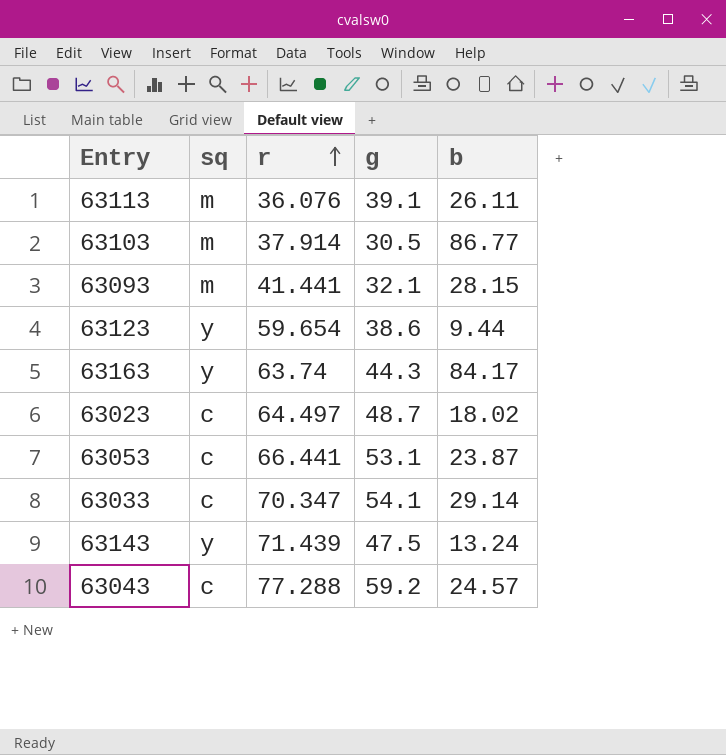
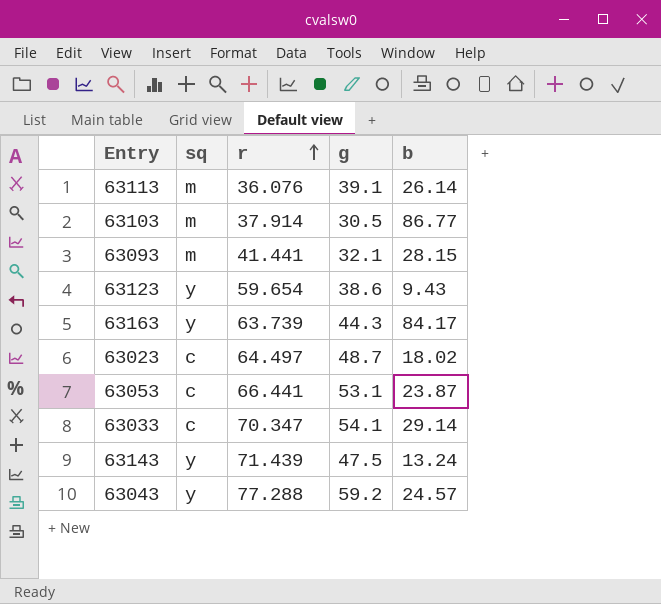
63113 | b: 26.11 -> 26.14
63123 | b: 9.44 -> 9.43
63163 | r: 63.74 -> 63.739
63043 | sq: c -> y

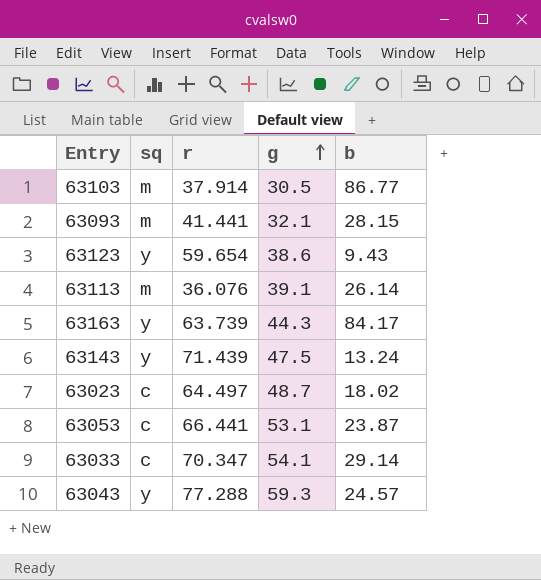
row order: r ascending -> g ascending
63043 | g: 59.2 -> 59.3

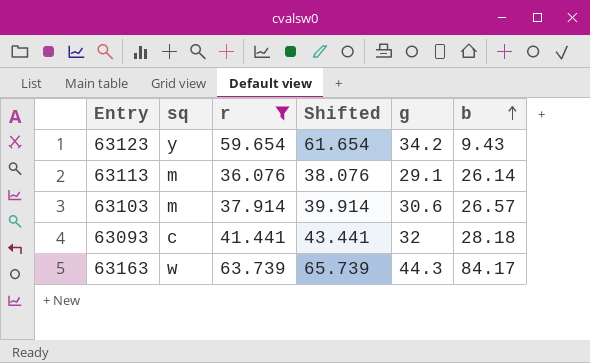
filter: none -> r <= 63.739
row order: g ascending -> b ascending
column Shifted | formula: none -> [r] + 2
63123 | g: 38.6 -> 34.2
63113 | g: 39.1 -> 29.1
63103 | g: 30.5 -> 30.6
63103 | b: 86.77 -> 26.57
63093 | sq: m -> c
63093 | g: 32.1 -> 32
63093 | b: 28.15 -> 28.18
63163 | sq: y -> w

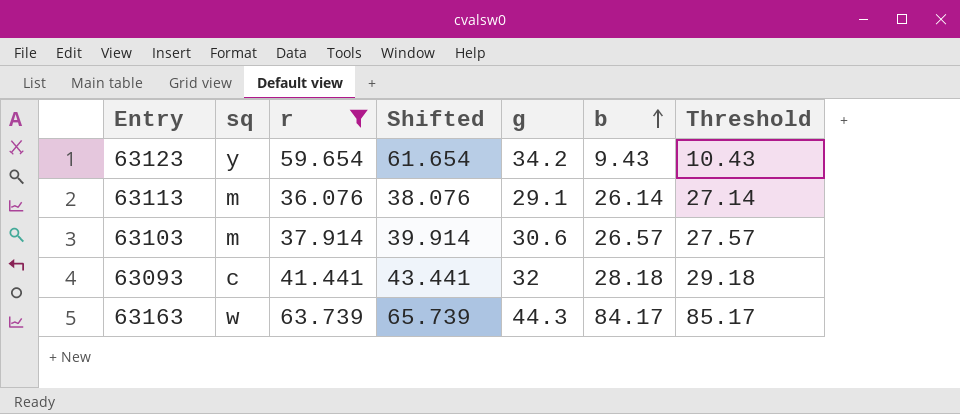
column Threshold | formula: none -> [b] + 1

